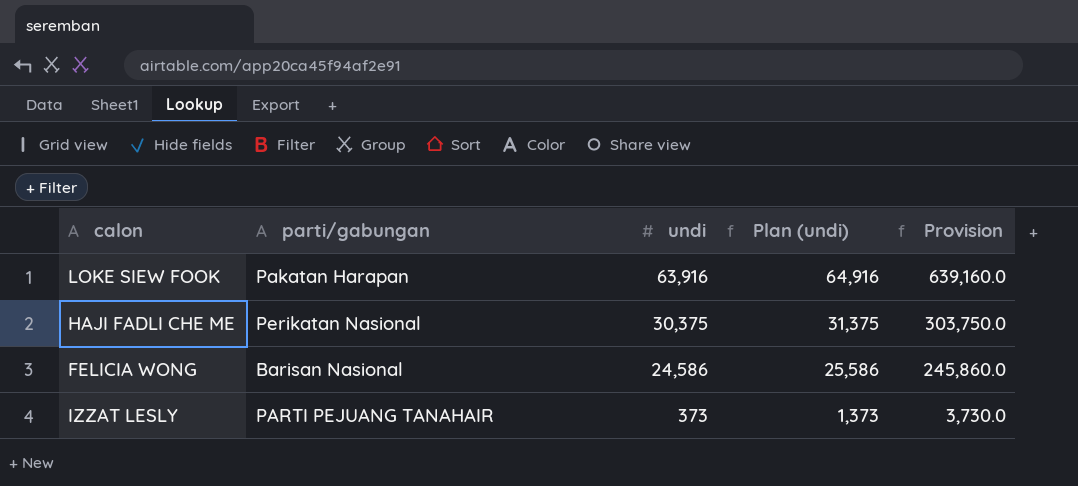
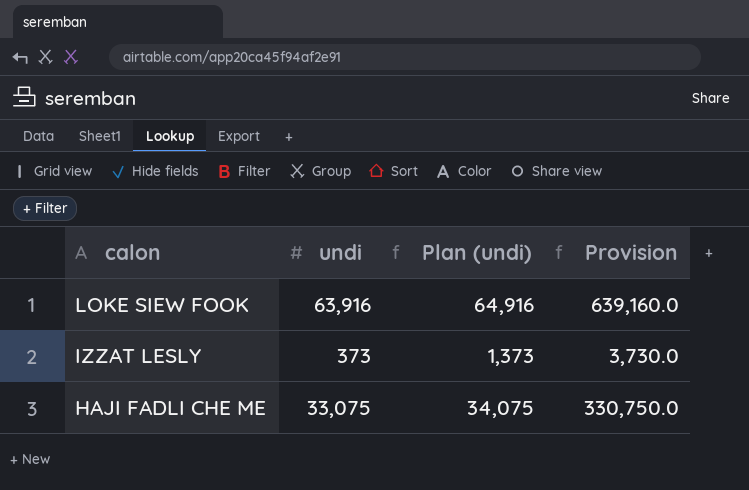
row order: undi descending -> calon descending
column parti/gabungan | position: 2 -> none
row FELICIA WONG: Barisan Nasional | 24,586 | 25,586 | 245,860.0 -> none
HAJI FADLI CHE ME | undi: 30,375 -> 33,075
HAJI FADLI CHE ME | Plan (undi): 31,375 -> 34,075
HAJI FADLI CHE ME | Provision: 303,750.0 -> 330,750.0

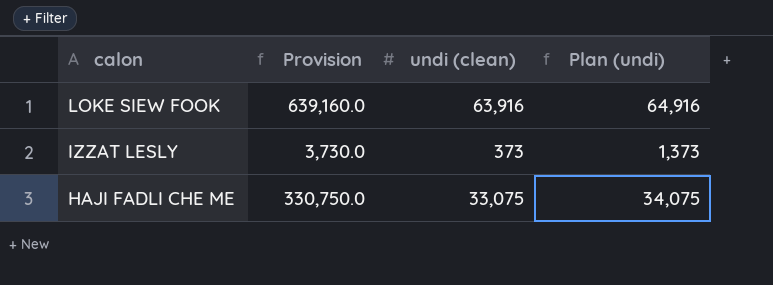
column Provision | position: 4 -> 2
column name: undi -> undi (clean)

